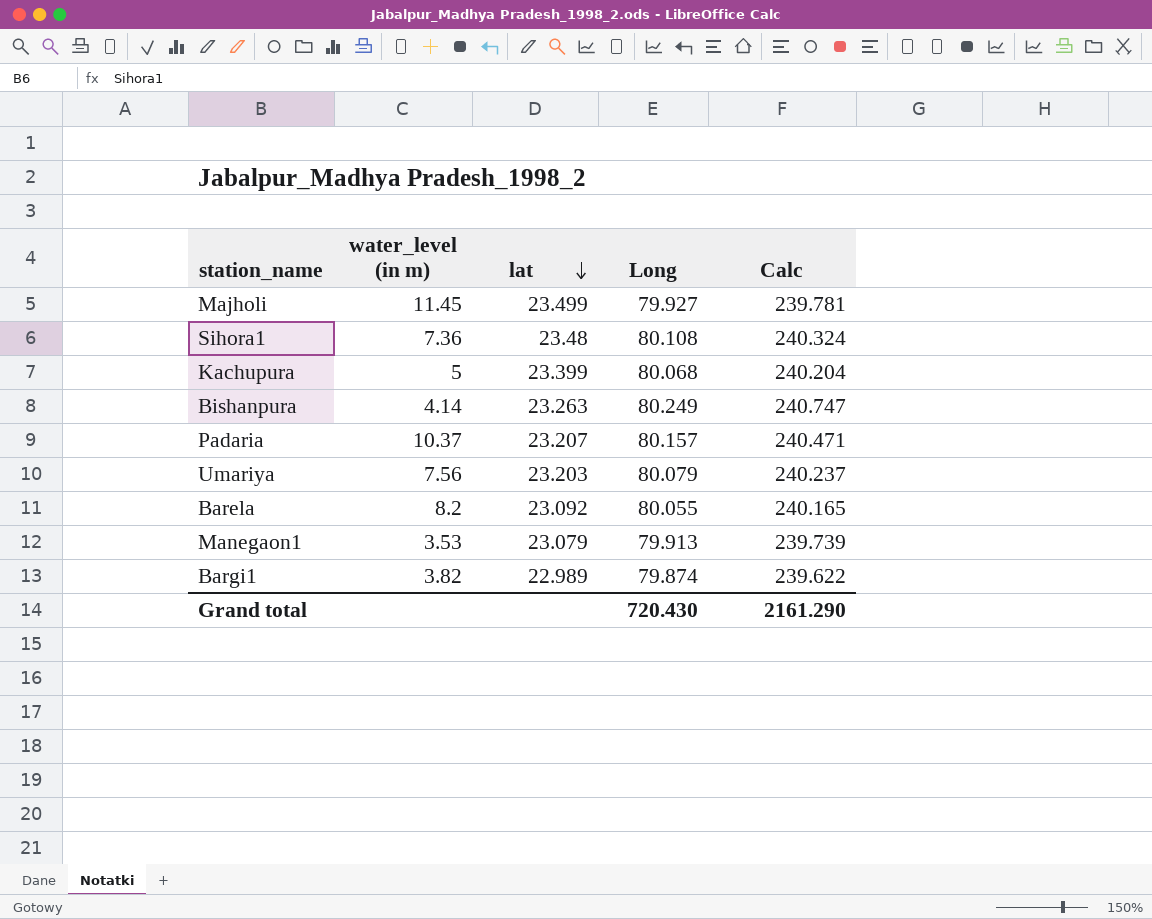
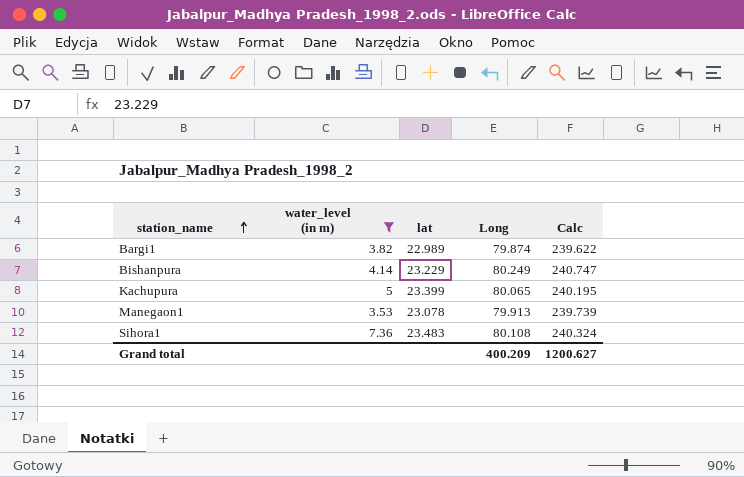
filter: none -> water_level (in m) <= 7.36
row order: lat descending -> station_name ascending
Bishanpura | lat: 23.263 -> 23.229
Kachupura | Long: 80.068 -> 80.065
Kachupura | Calc: 240.204 -> 240.195
Manegaon1 | lat: 23.079 -> 23.078
Sihora1 | lat: 23.48 -> 23.483
Grand total | Long: 720.430 -> 400.209
Grand total | Calc: 2161.290 -> 1200.627

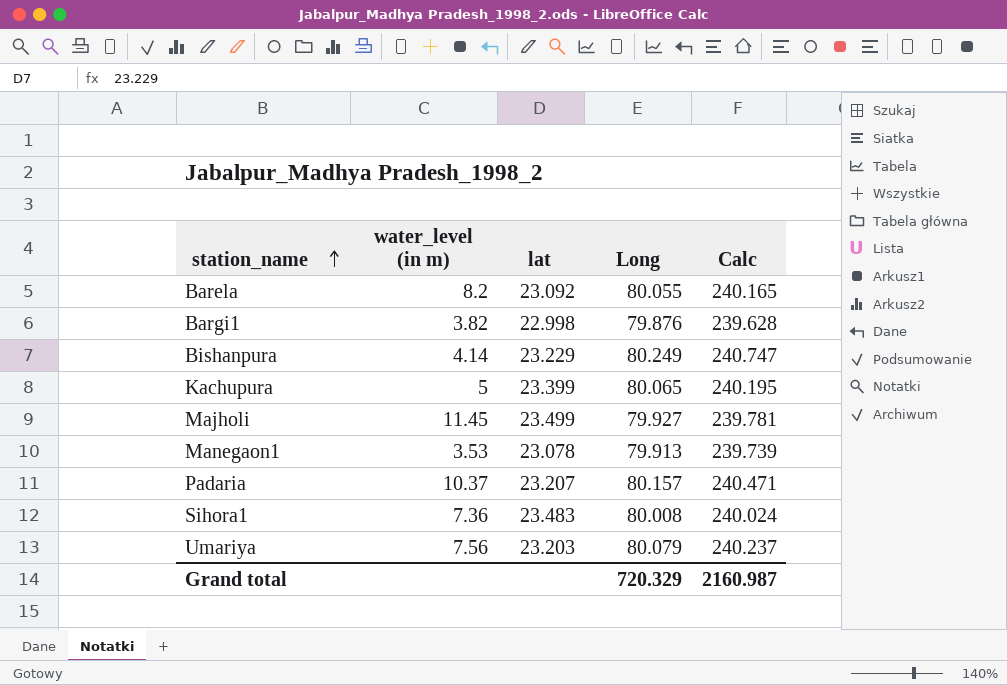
filter: water_level (in m) <= 7.36 -> none
Bargi1 | lat: 22.989 -> 22.998
Bargi1 | Long: 79.874 -> 79.876
Bargi1 | Calc: 239.622 -> 239.628
Sihora1 | Long: 80.108 -> 80.008
Sihora1 | Calc: 240.324 -> 240.024
Grand total | Long: 400.209 -> 720.329
Grand total | Calc: 1200.627 -> 2160.987

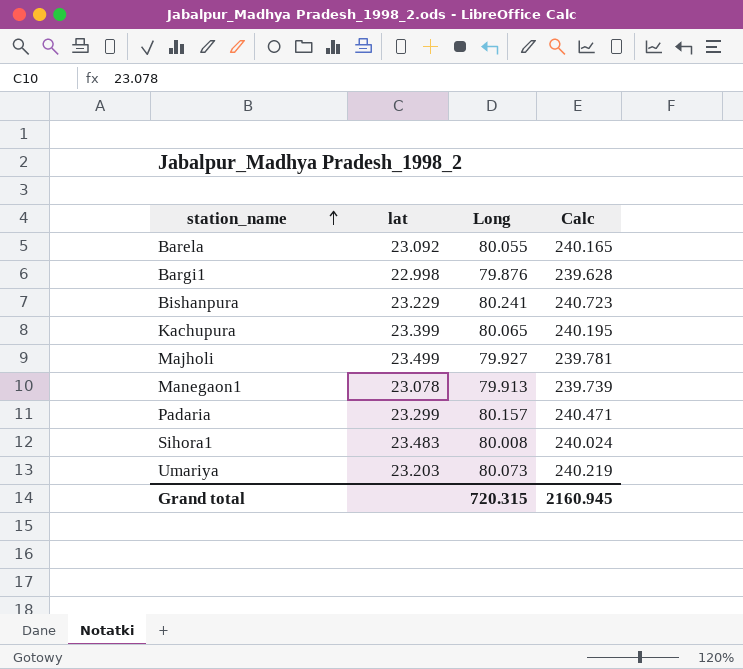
column water_level (in m) | position: 2 -> none
Bishanpura | Long: 80.249 -> 80.241
Bishanpura | Calc: 240.747 -> 240.723
Padaria | lat: 23.207 -> 23.299
Umariya | Long: 80.079 -> 80.073
Umariya | Calc: 240.237 -> 240.219
Grand total | Long: 720.329 -> 720.315
Grand total | Calc: 2160.987 -> 2160.945

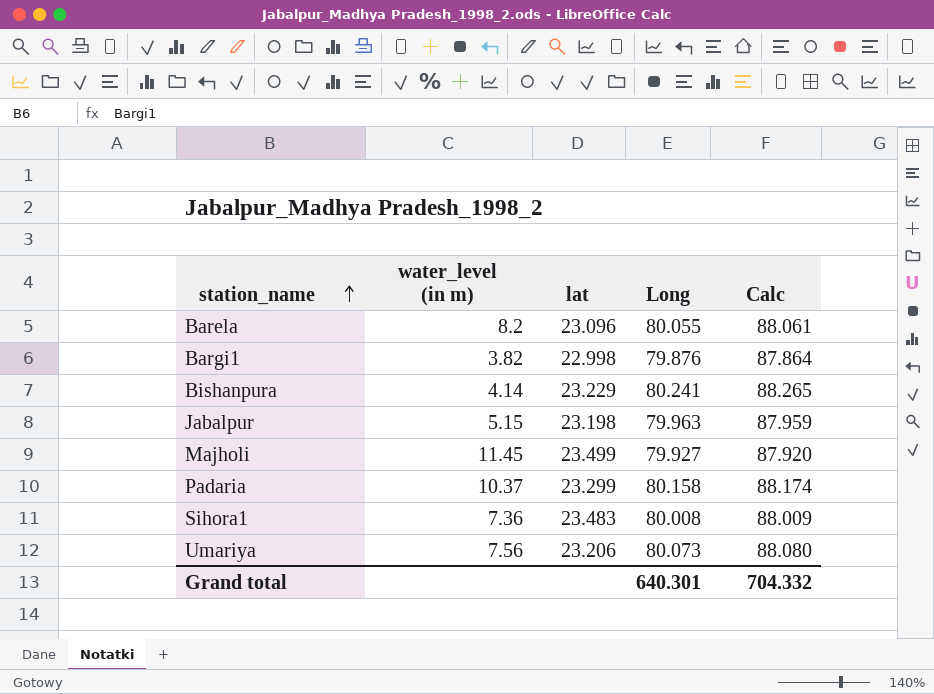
column water_level (in m) | position: none -> 2
column Calc | formula: [Long] * 3 -> [Long] * 1.1
row Kachupura: 23.399 | 80.065 | 240.195 -> none
row Manegaon1: 23.078 | 79.913 | 239.739 -> none
Barela | lat: 23.092 -> 23.096
row Jabalpur: none -> 5.15 | 23.198 | 79.963 | 87.959
Padaria | Long: 80.157 -> 80.158
Umariya | lat: 23.203 -> 23.206
Grand total | Long: 720.315 -> 640.301
Grand total | Calc: 2160.945 -> 704.332

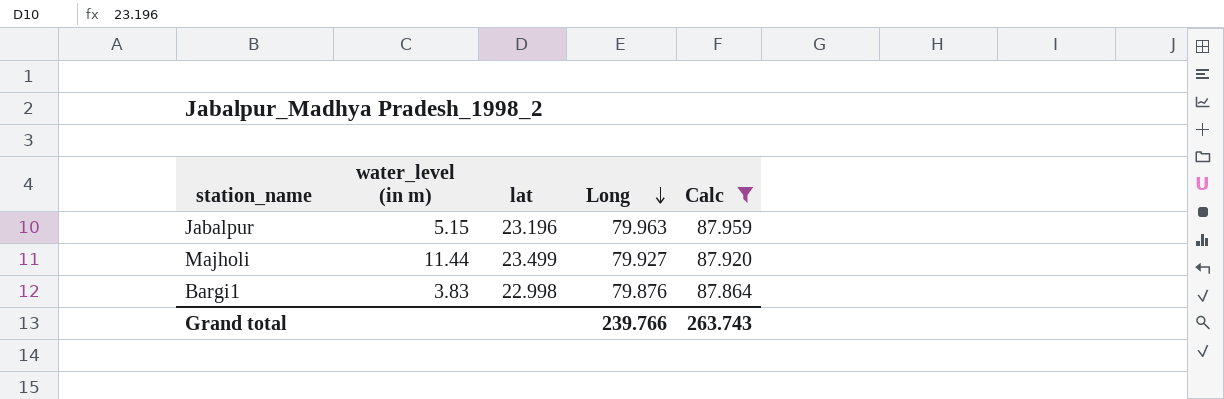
filter: none -> Calc <= 87.959
row order: station_name ascending -> Long descending
Jabalpur | lat: 23.198 -> 23.196
Majholi | water_level (in m): 11.45 -> 11.44
Bargi1 | water_level (in m): 3.82 -> 3.83
Grand total | Long: 640.301 -> 239.766
Grand total | Calc: 704.332 -> 263.743

